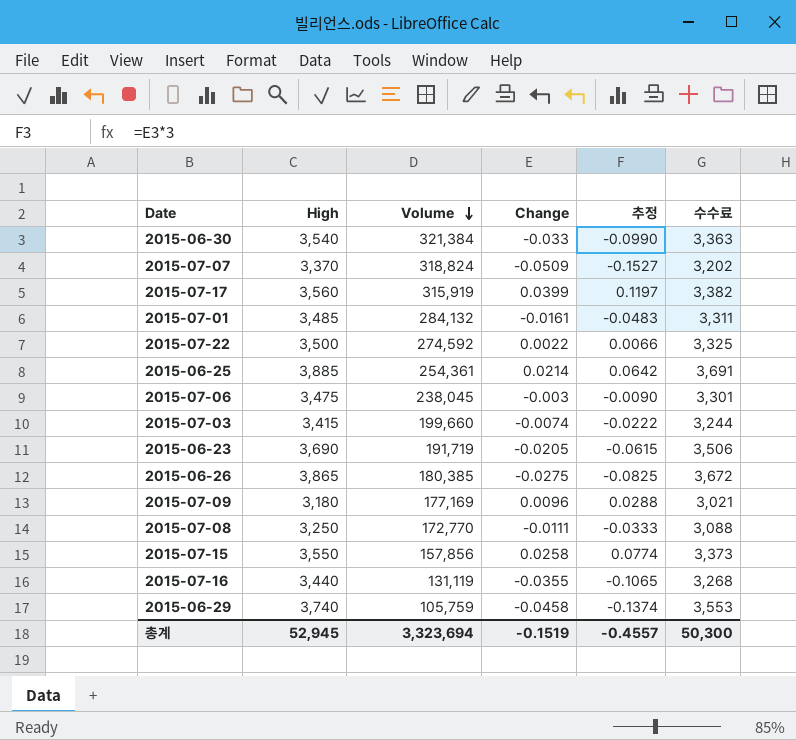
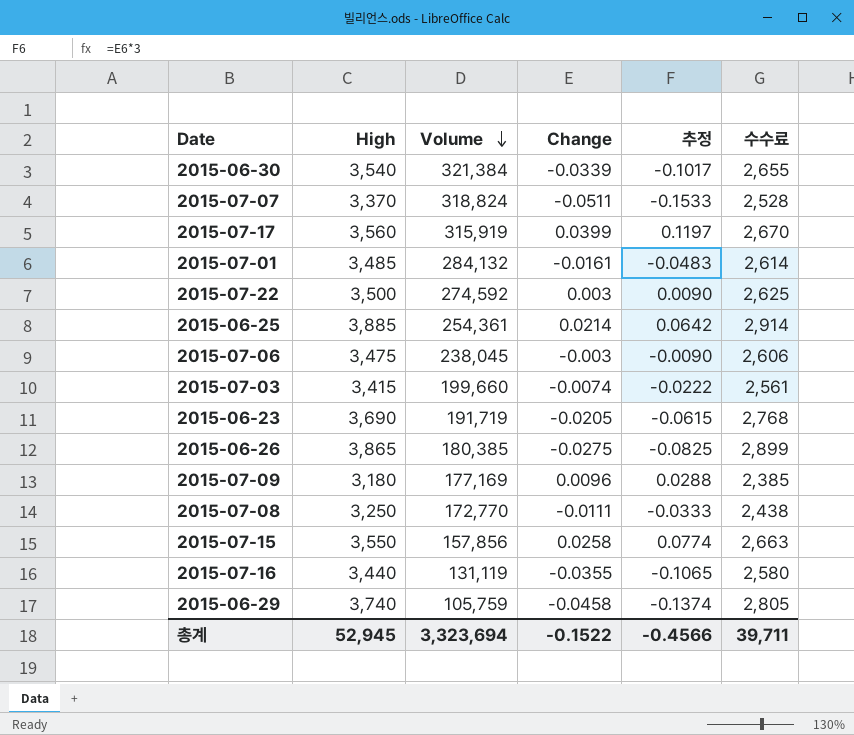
column 수수료 | formula: [High] * 0.95 -> [High] * 0.75
2015-06-30 | Change: -0.033 -> -0.0339
2015-06-30 | 추정: -0.0990 -> -0.1017
2015-07-07 | Change: -0.0509 -> -0.0511
2015-07-07 | 추정: -0.1527 -> -0.1533
2015-07-22 | Change: 0.0022 -> 0.003
2015-07-22 | 추정: 0.0066 -> 0.0090
총계 | Change: -0.1519 -> -0.1522
총계 | 추정: -0.4557 -> -0.4566
총계 | 수수료: 50,300 -> 39,711

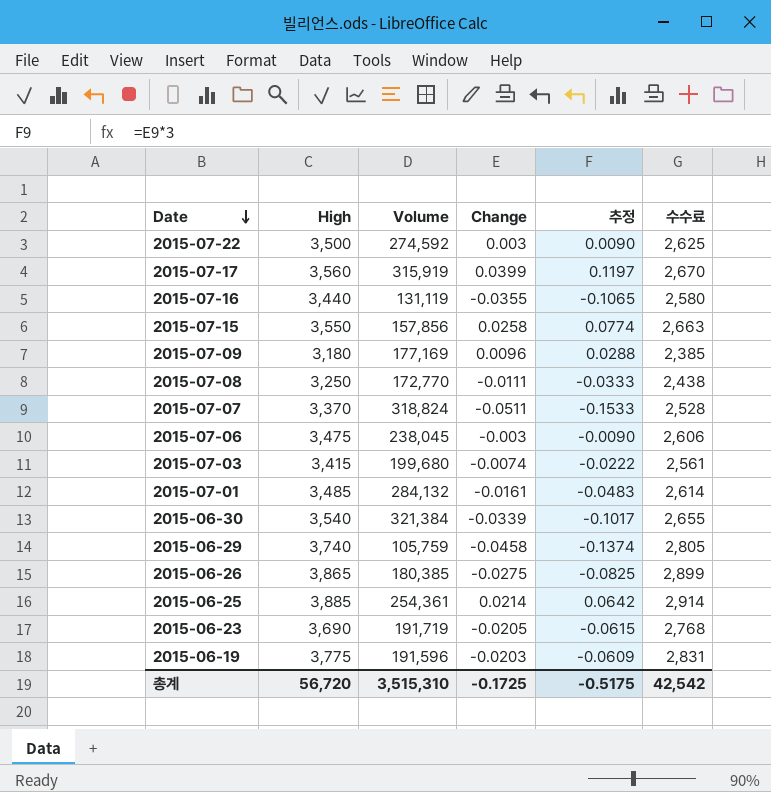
row order: Volume descending -> Date descending
2015-07-03 | Volume: 199,660 -> 199,680
row 2015-06-19: none -> 3,775 | 191,596 | -0.0203 | -0.0609 | 2,831
총계 | High: 52,945 -> 56,720
총계 | Volume: 3,323,694 -> 3,515,310
총계 | Change: -0.1522 -> -0.1725
총계 | 추정: -0.4566 -> -0.5175
총계 | 수수료: 39,711 -> 42,542

